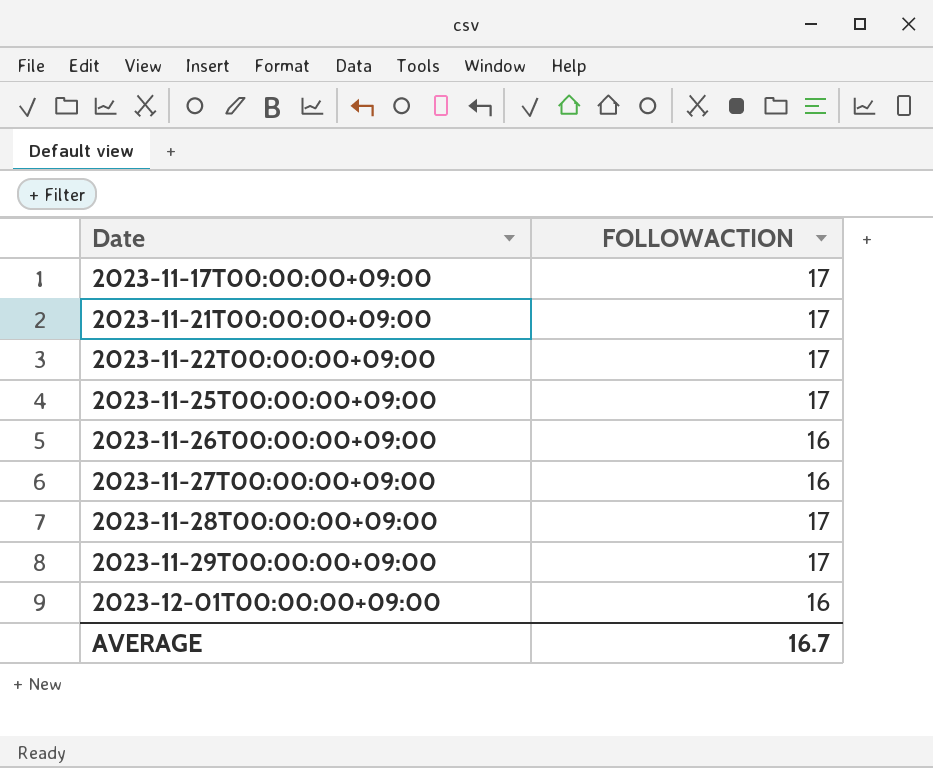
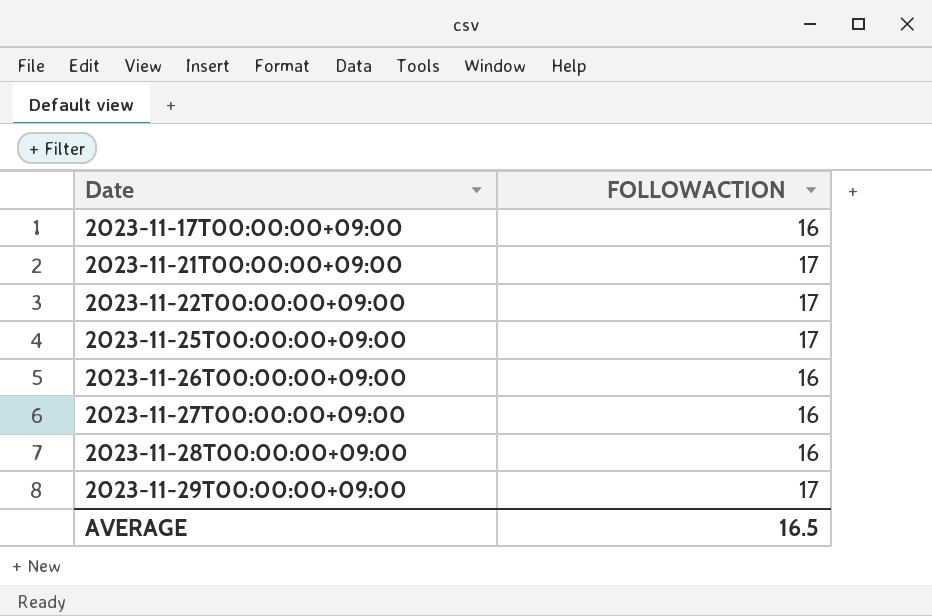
row 2023-12-01T00:00:00+09:00: 16 -> none
2023-11-17T00:00:00+09:00 | FOLLOWACTION: 17 -> 16
2023-11-28T00:00:00+09:00 | FOLLOWACTION: 17 -> 16
AVERAGE | FOLLOWACTION: 16.7 -> 16.5

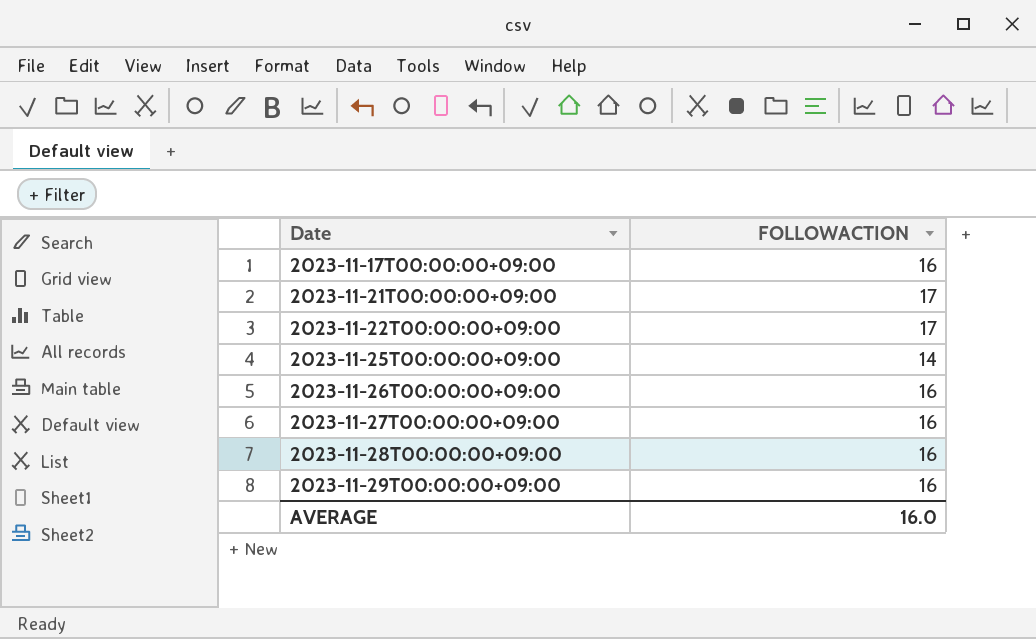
2023-11-25T00:00:00+09:00 | FOLLOWACTION: 17 -> 14
2023-11-29T00:00:00+09:00 | FOLLOWACTION: 17 -> 16
AVERAGE | FOLLOWACTION: 16.5 -> 16.0

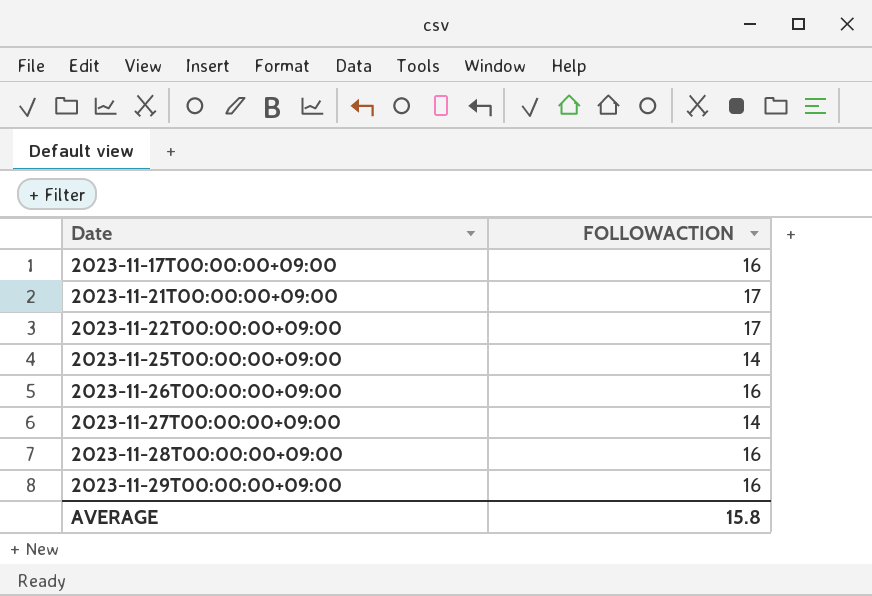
2023-11-27T00:00:00+09:00 | FOLLOWACTION: 16 -> 14
AVERAGE | FOLLOWACTION: 16.0 -> 15.8

